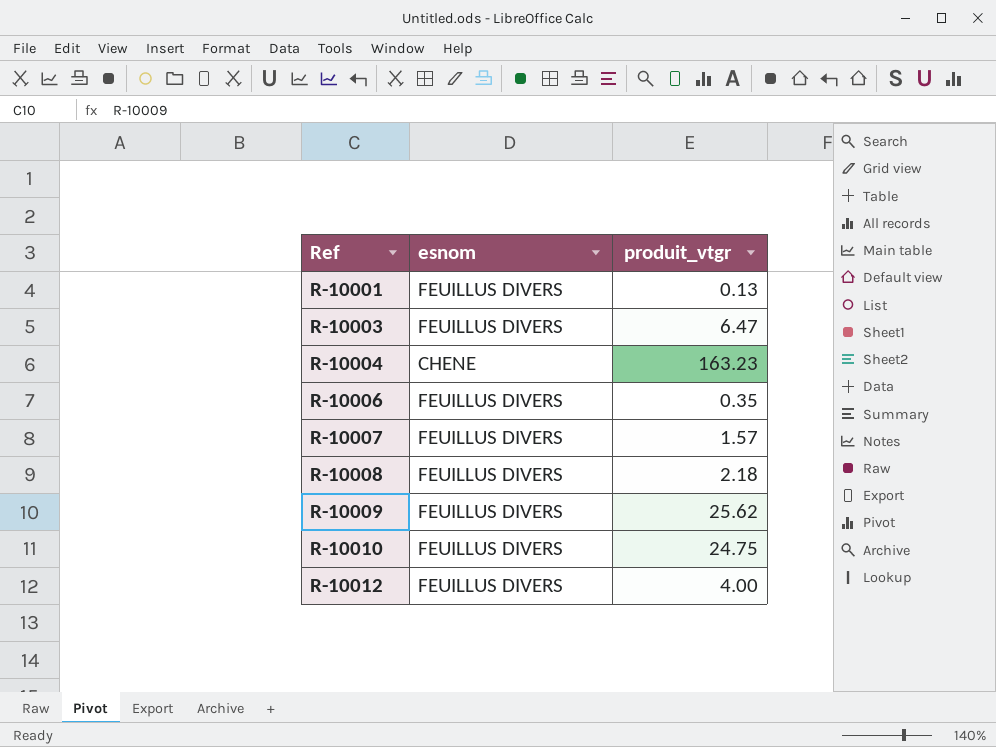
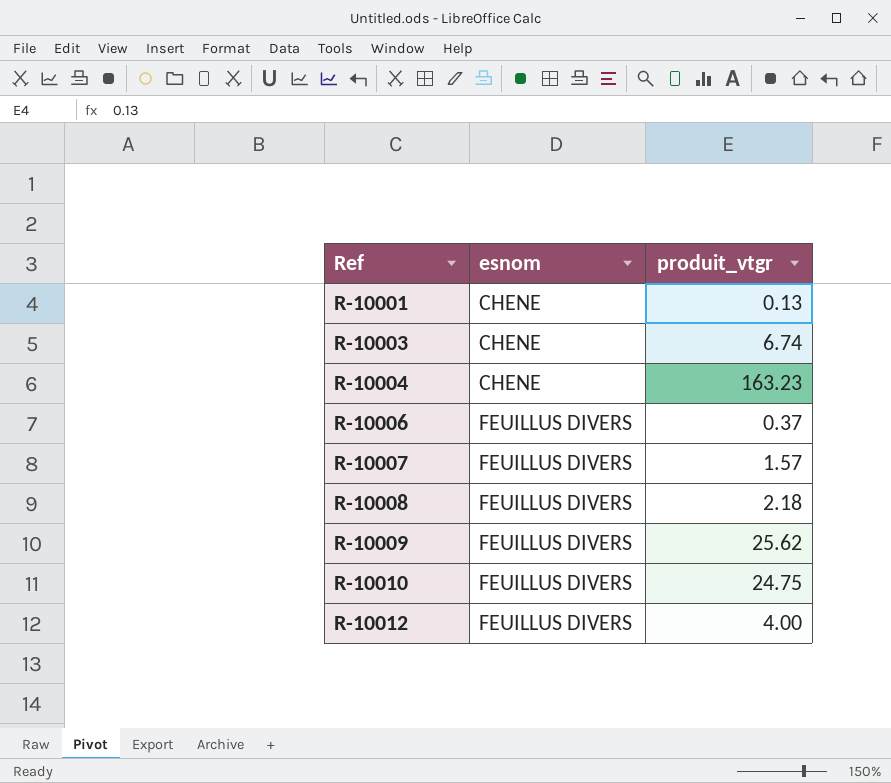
R-10001 | esnom: FEUILLUS DIVERS -> CHENE
R-10003 | esnom: FEUILLUS DIVERS -> CHENE
R-10003 | produit_vtgr: 6.47 -> 6.74
R-10006 | produit_vtgr: 0.35 -> 0.37

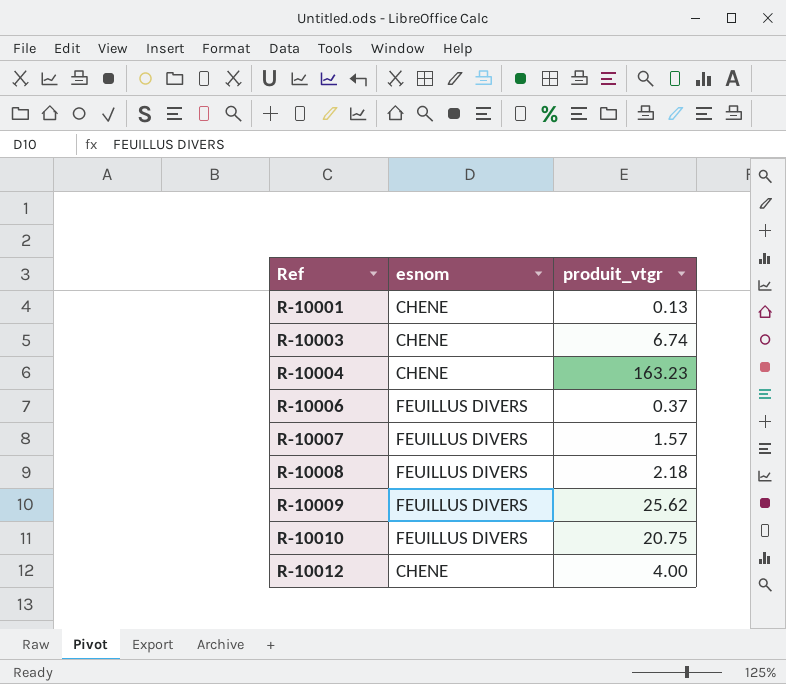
R-10010 | produit_vtgr: 24.75 -> 20.75
R-10012 | esnom: FEUILLUS DIVERS -> CHENE

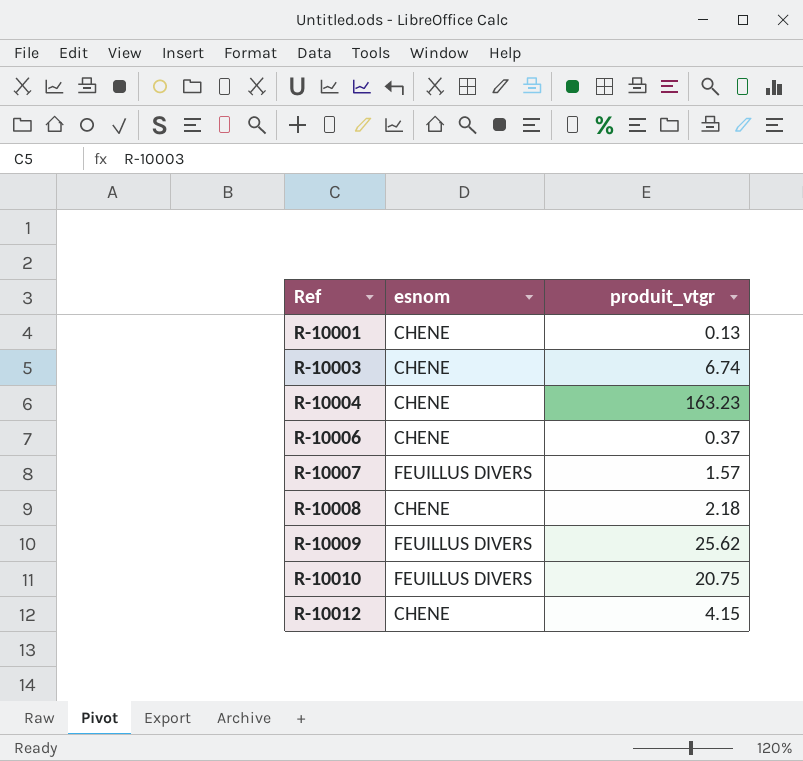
R-10006 | esnom: FEUILLUS DIVERS -> CHENE
R-10008 | esnom: FEUILLUS DIVERS -> CHENE
R-10012 | produit_vtgr: 4.00 -> 4.15

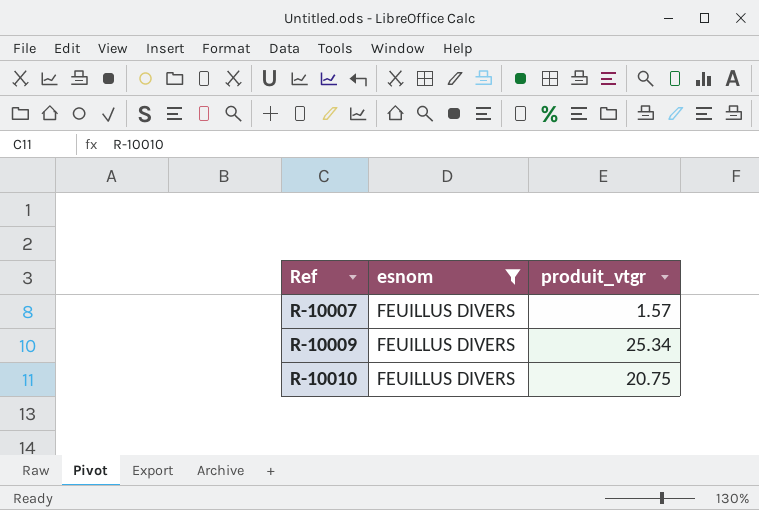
filter: none -> esnom = FEUILLUS DIVERS
R-10009 | produit_vtgr: 25.62 -> 25.34

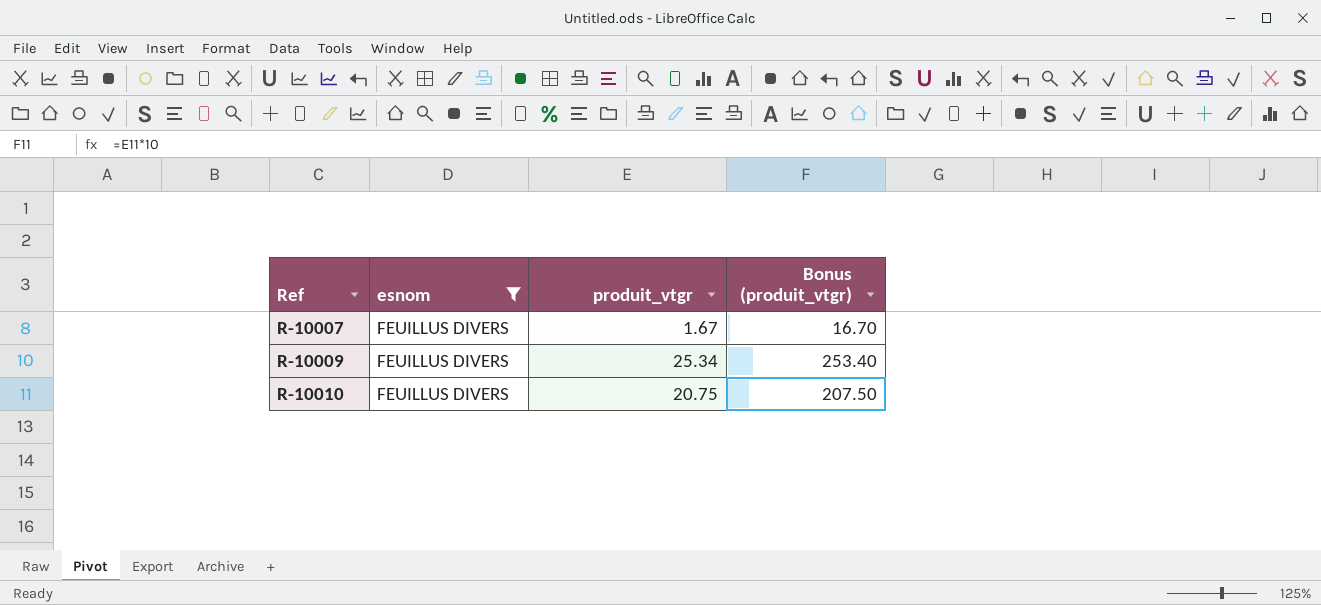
column Bonus (produit_vtgr) | formula: none -> [produit_vtgr] * 10
R-10007 | produit_vtgr: 1.57 -> 1.67

